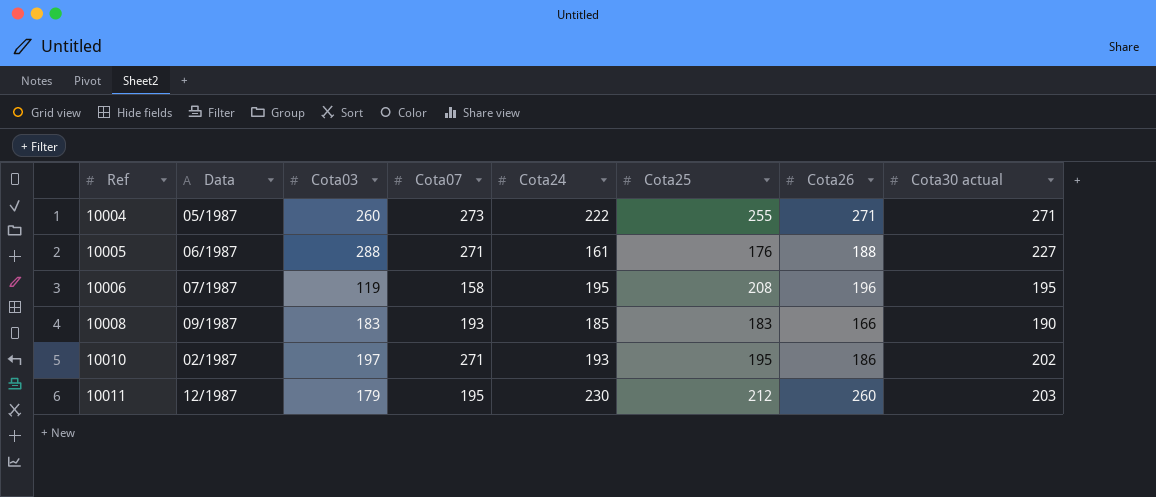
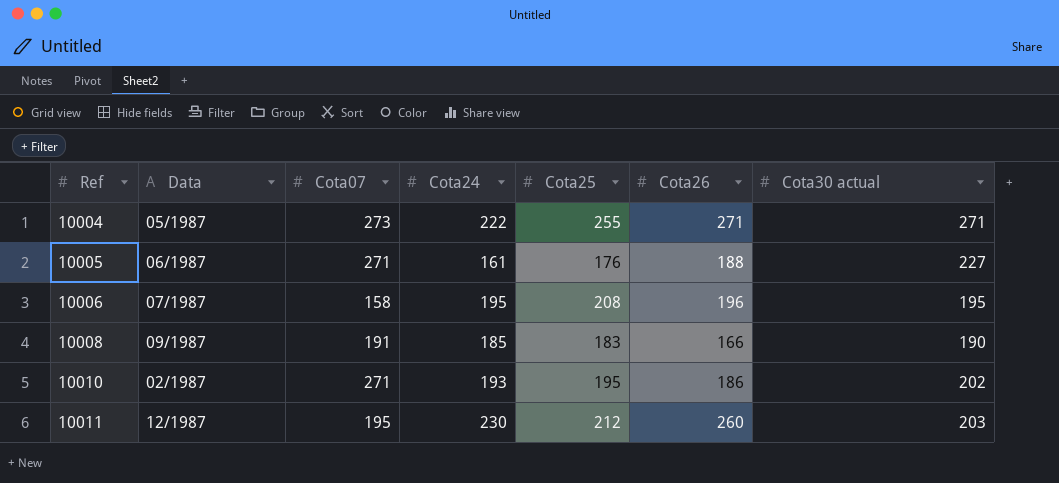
column Cota03 | position: 3 -> none
10008 | Cota07: 193 -> 191

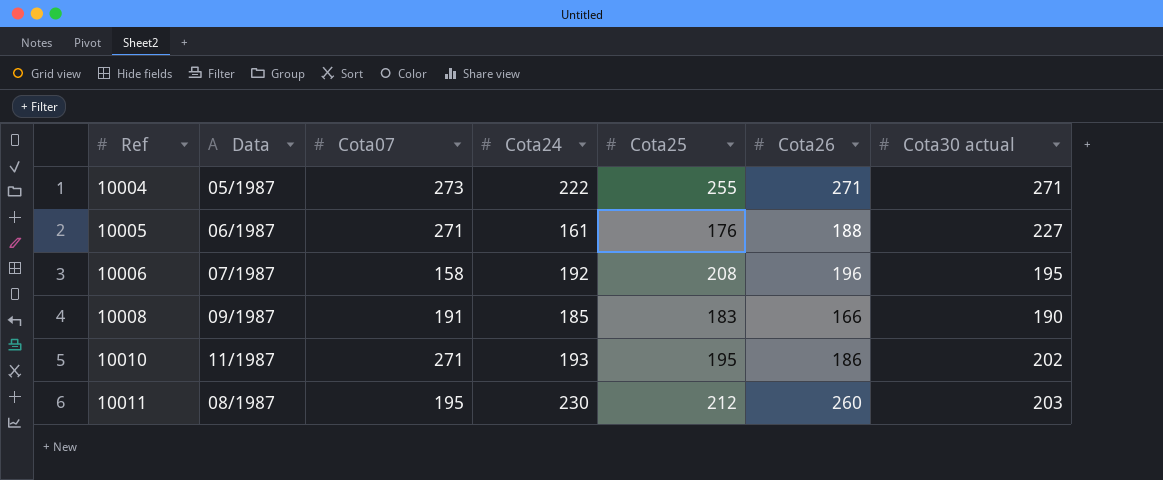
10006 | Cota24: 195 -> 192
10010 | Data: 02/1987 -> 11/1987
10011 | Data: 12/1987 -> 08/1987

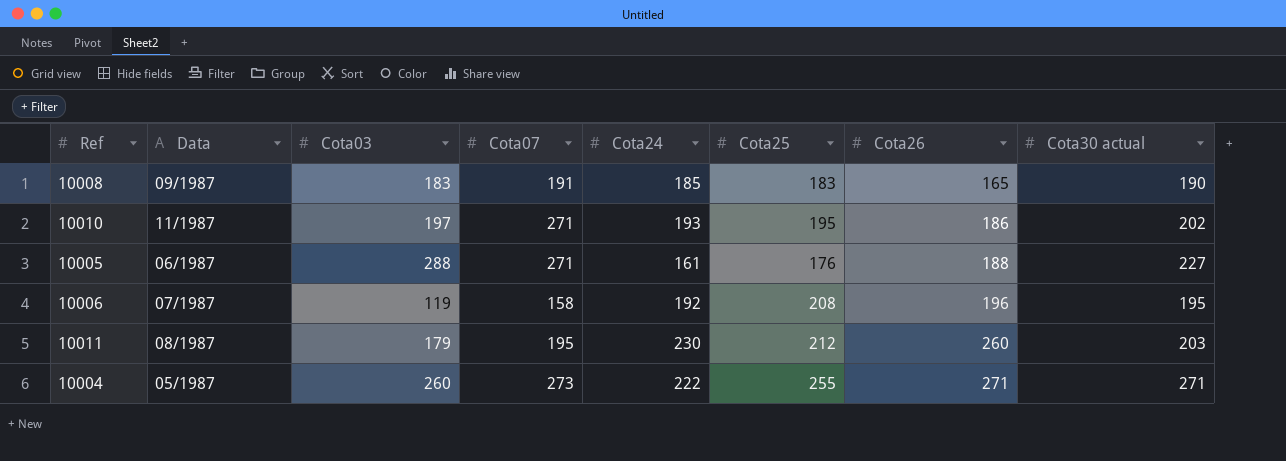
row order: Ref ascending -> Cota26 ascending
column Cota03 | position: none -> 3
10008 | Cota26: 166 -> 165

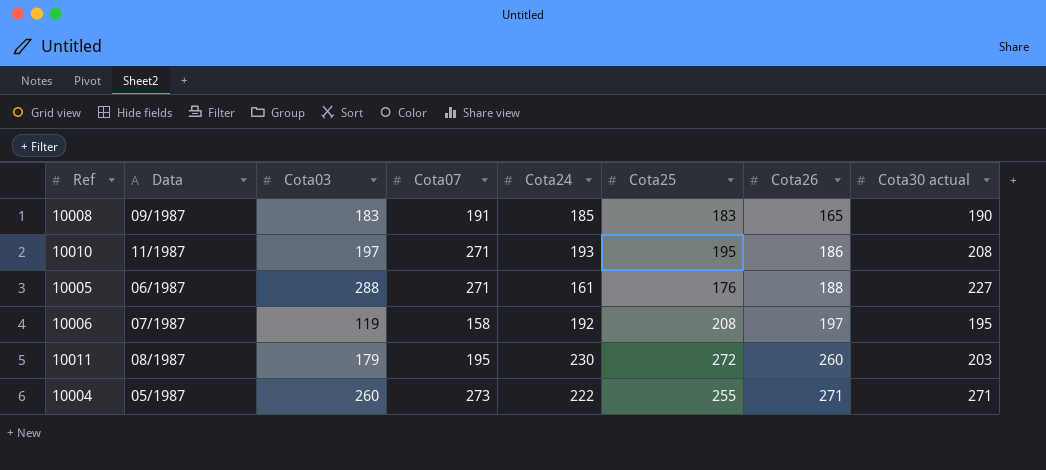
10010 | Cota30 actual: 202 -> 208
10006 | Cota26: 196 -> 197
10011 | Cota25: 212 -> 272

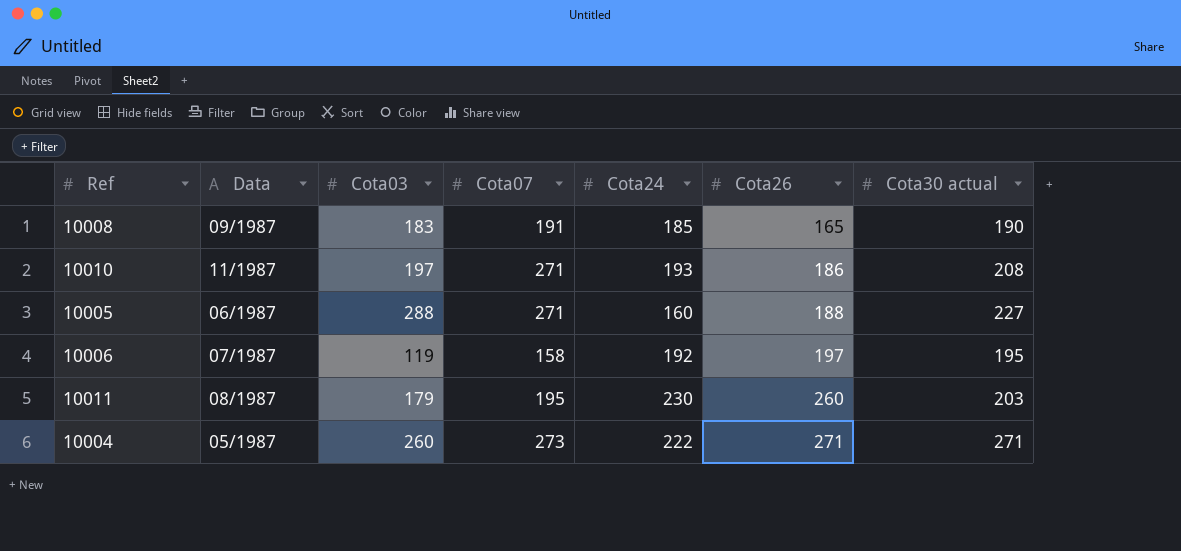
column Cota25 | position: 6 -> none
10005 | Cota24: 161 -> 160

